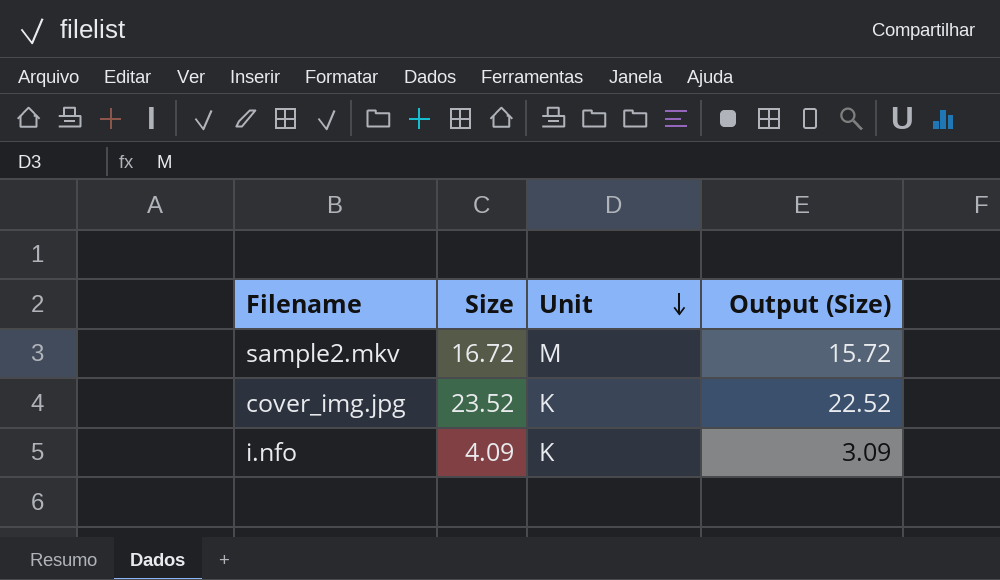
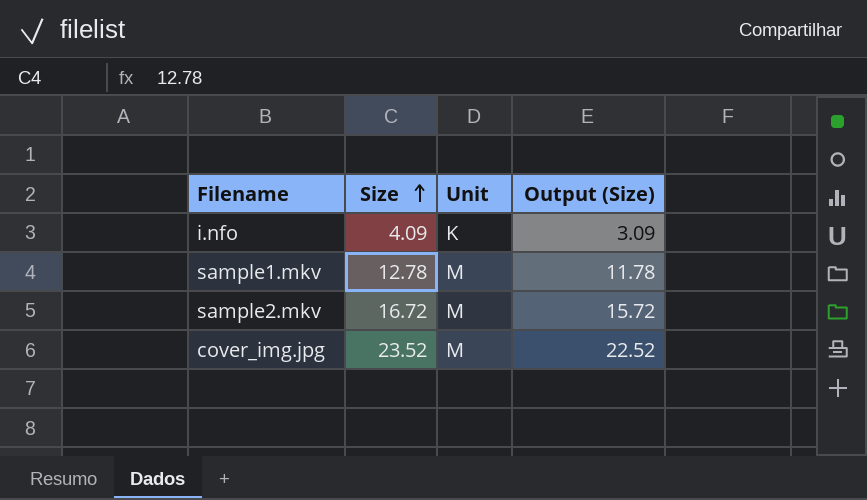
row order: Unit descending -> Size ascending
row sample1.mkv: none -> 12.78 | M | 11.78
cover_img.jpg | Unit: K -> M

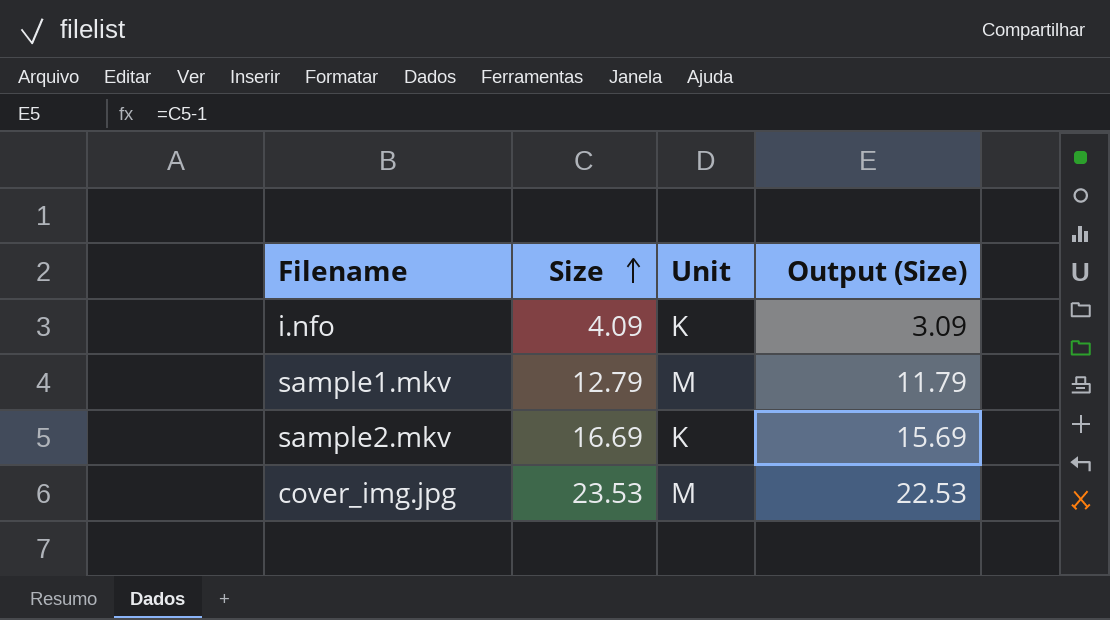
sample1.mkv | Size: 12.78 -> 12.79
sample1.mkv | Output (Size): 11.78 -> 11.79
sample2.mkv | Size: 16.72 -> 16.69
sample2.mkv | Unit: M -> K
sample2.mkv | Output (Size): 15.72 -> 15.69
cover_img.jpg | Size: 23.52 -> 23.53
cover_img.jpg | Output (Size): 22.52 -> 22.53

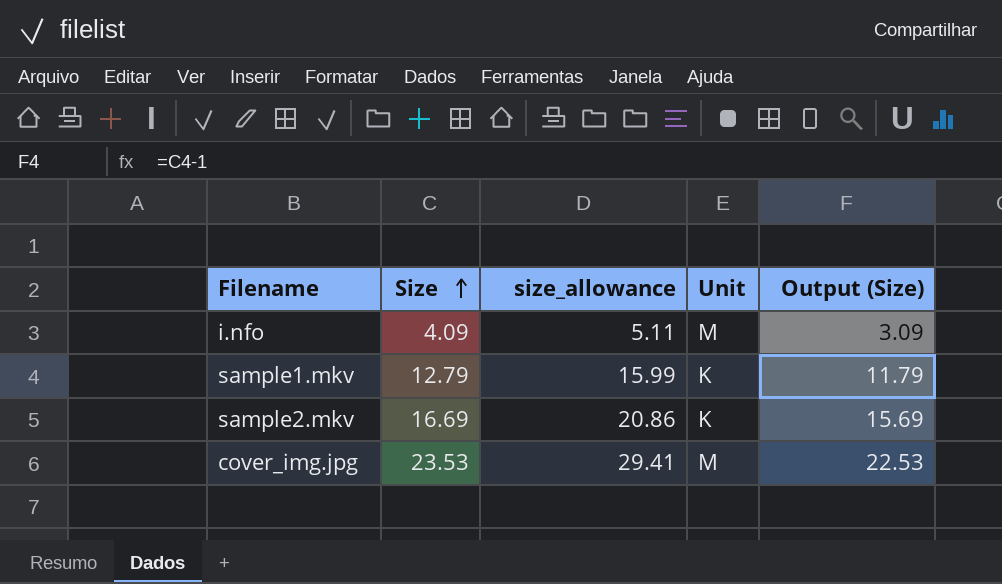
column size_allowance | formula: none -> [Size] * 1.25
i.nfo | Unit: K -> M
sample1.mkv | Unit: M -> K

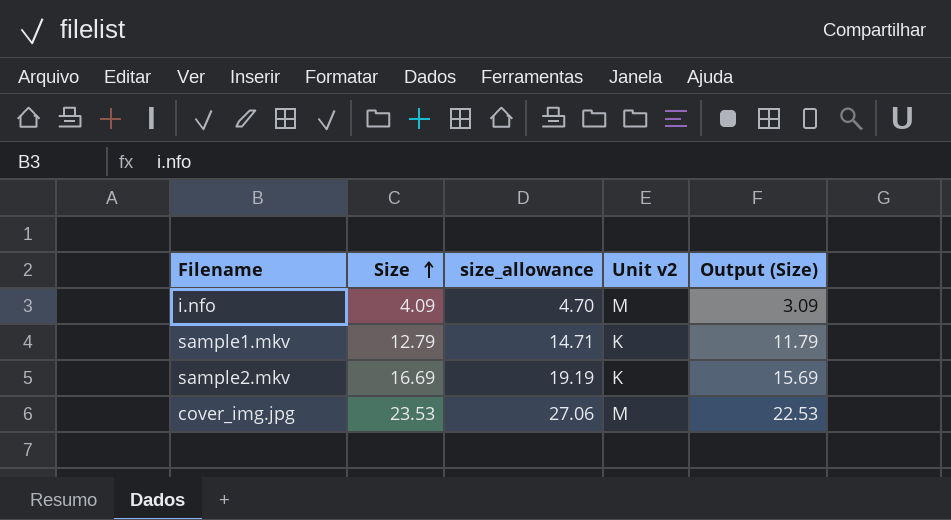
column size_allowance | formula: [Size] * 1.25 -> [Size] * 1.15
column name: Unit -> Unit v2

